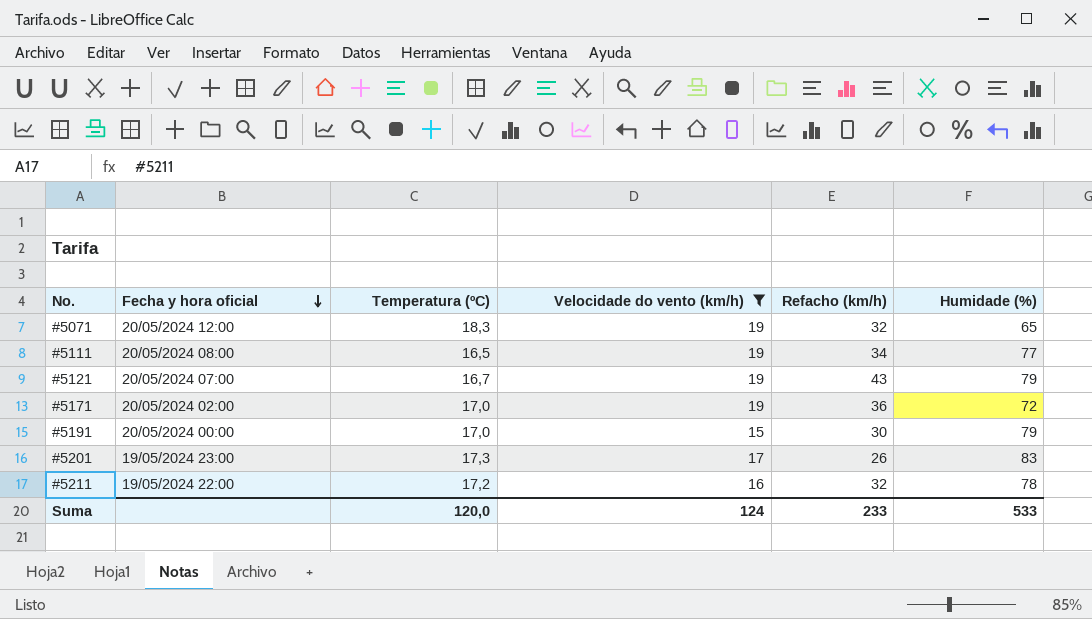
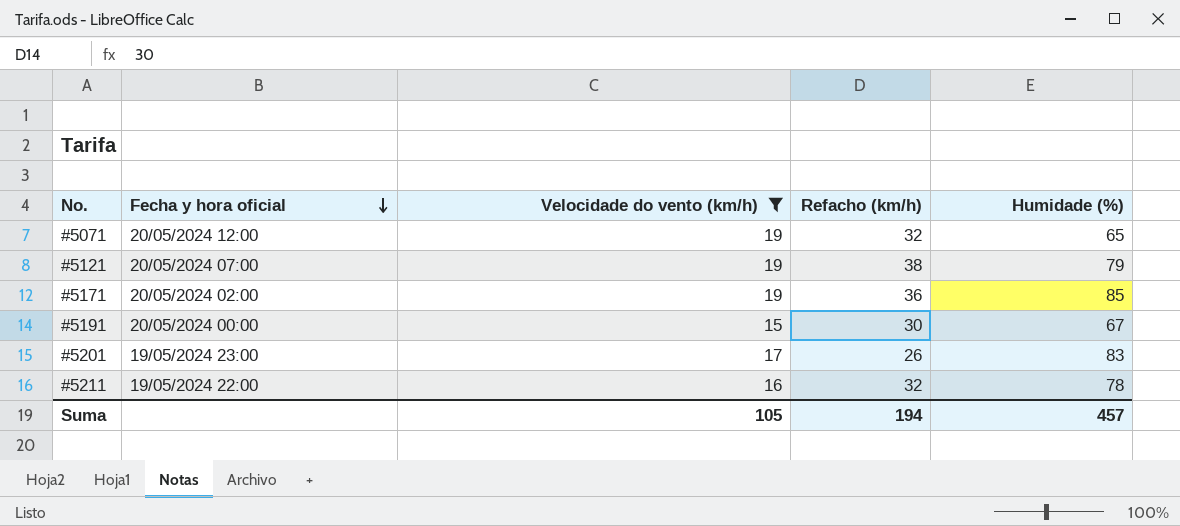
column Temperatura (ºC) | position: 3 -> none
row #5111: 20/05/2024 08:00 | 16,5 | 19 | 34 | 77 -> none
#5121 | Refacho (km/h): 43 -> 38
#5171 | Humidade (%): 72 -> 85
#5191 | Humidade (%): 79 -> 67
Suma | Velocidade do vento (km/h): 124 -> 105
Suma | Refacho (km/h): 233 -> 194
Suma | Humidade (%): 533 -> 457

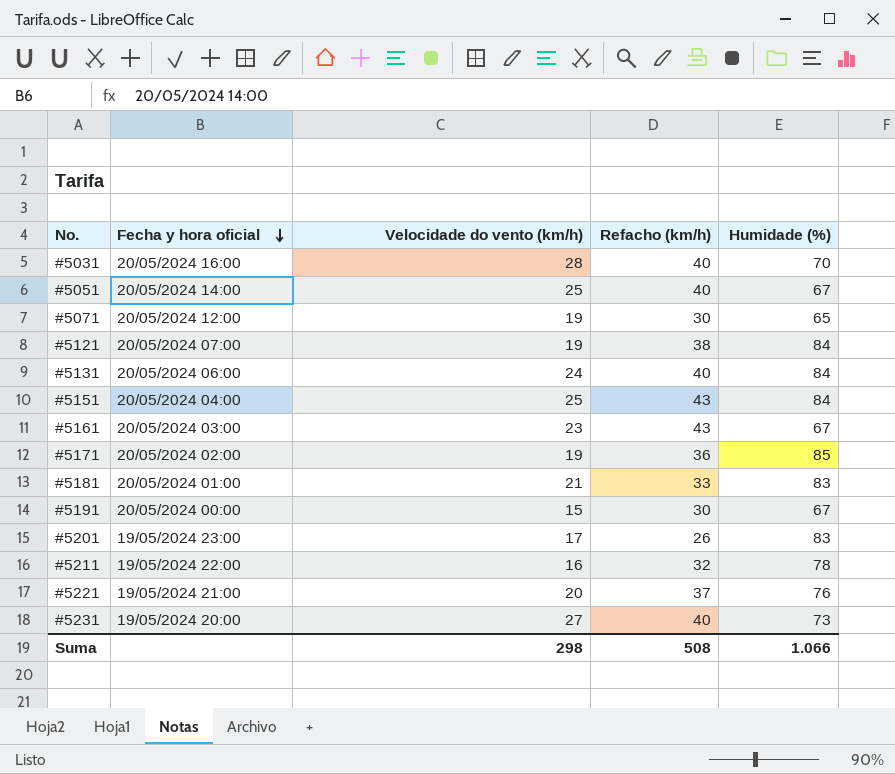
filter: Velocidade do vento (km/h) <= 19 -> none
#5071 | Refacho (km/h): 32 -> 30
#5121 | Humidade (%): 79 -> 84
Suma | Velocidade do vento (km/h): 105 -> 298
Suma | Refacho (km/h): 194 -> 508
Suma | Humidade (%): 457 -> 1.066

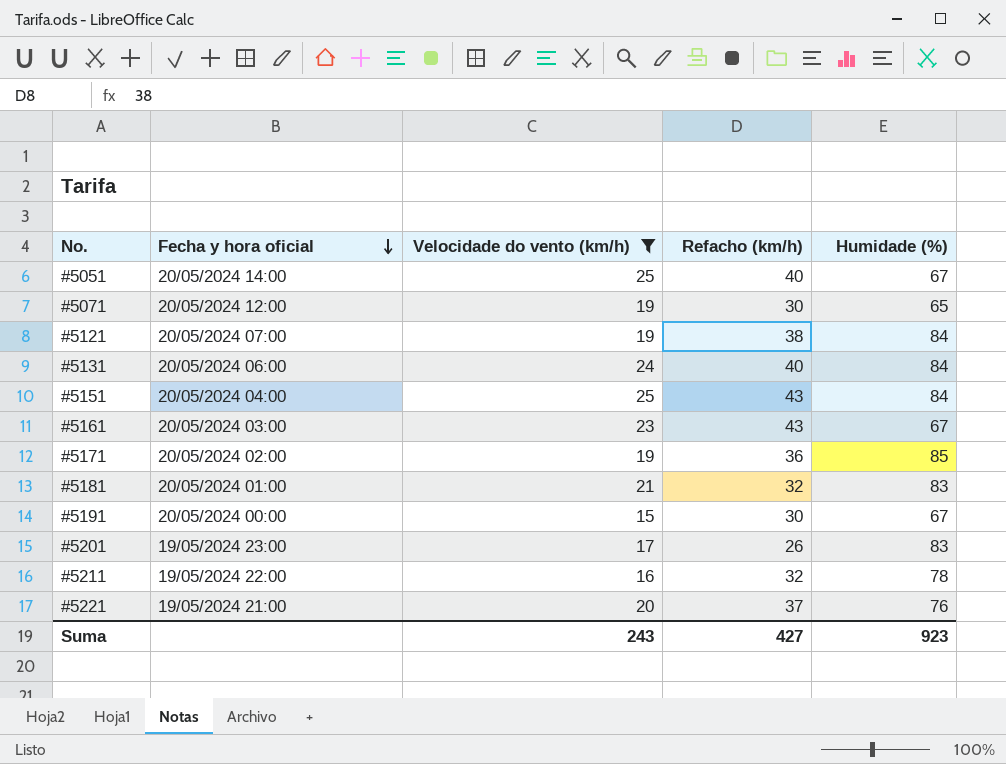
filter: none -> Velocidade do vento (km/h) <= 25
#5181 | Refacho (km/h): 33 -> 32
Suma | Velocidade do vento (km/h): 298 -> 243
Suma | Refacho (km/h): 508 -> 427
Suma | Humidade (%): 1.066 -> 923

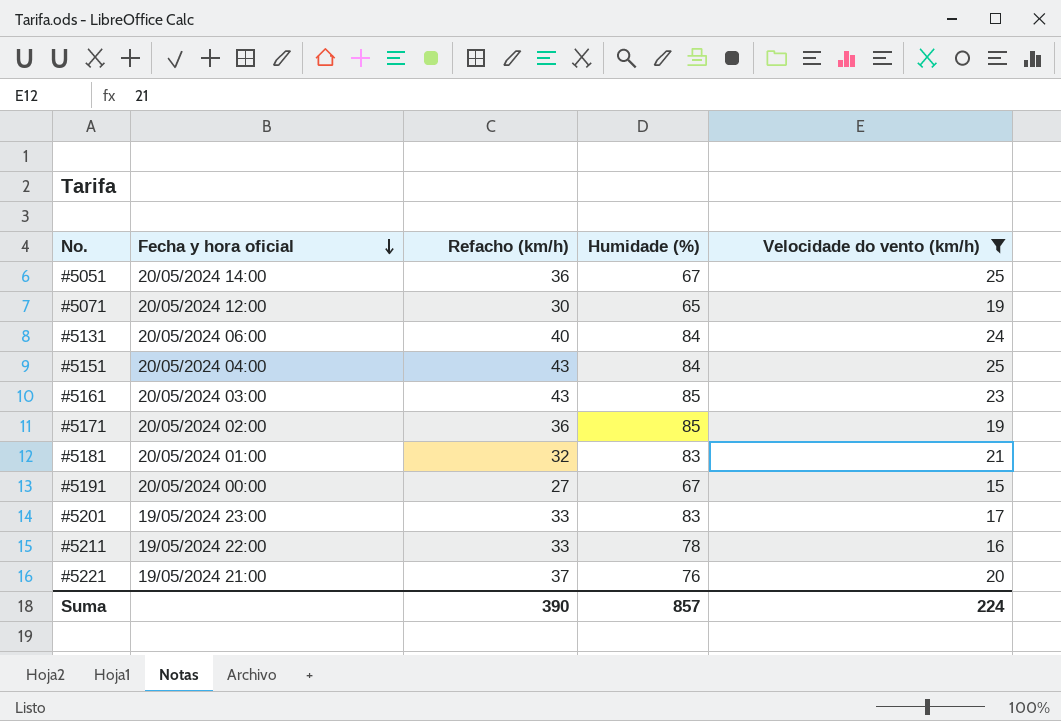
column Velocidade do vento (km/h) | position: 3 -> 5
row #5121: 20/05/2024 07:00 | 19 | 38 | 84 -> none
#5051 | Refacho (km/h): 40 -> 36
#5161 | Humidade (%): 67 -> 85
#5191 | Refacho (km/h): 30 -> 27
#5201 | Refacho (km/h): 26 -> 33
#5211 | Refacho (km/h): 32 -> 33
Suma | Refacho (km/h): 427 -> 390
Suma | Humidade (%): 923 -> 857
Suma | Velocidade do vento (km/h): 243 -> 224

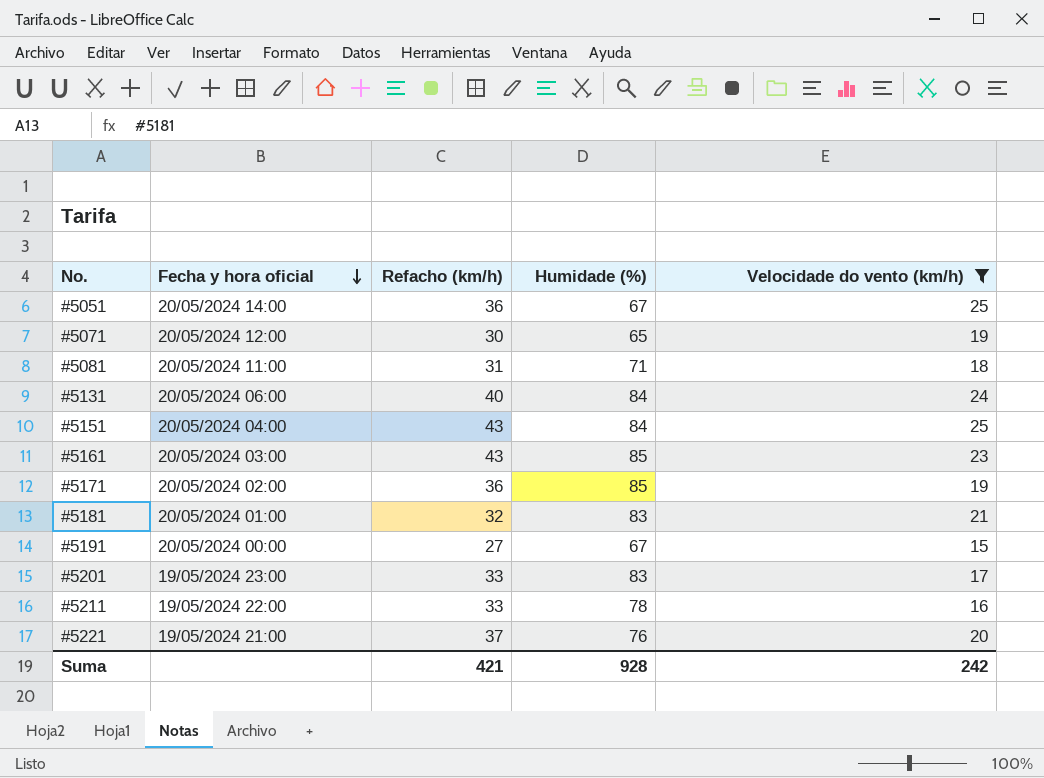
row #5081: none -> 20/05/2024 11:00 | 31 | 71 | 18
Suma | Refacho (km/h): 390 -> 421
Suma | Humidade (%): 857 -> 928
Suma | Velocidade do vento (km/h): 224 -> 242

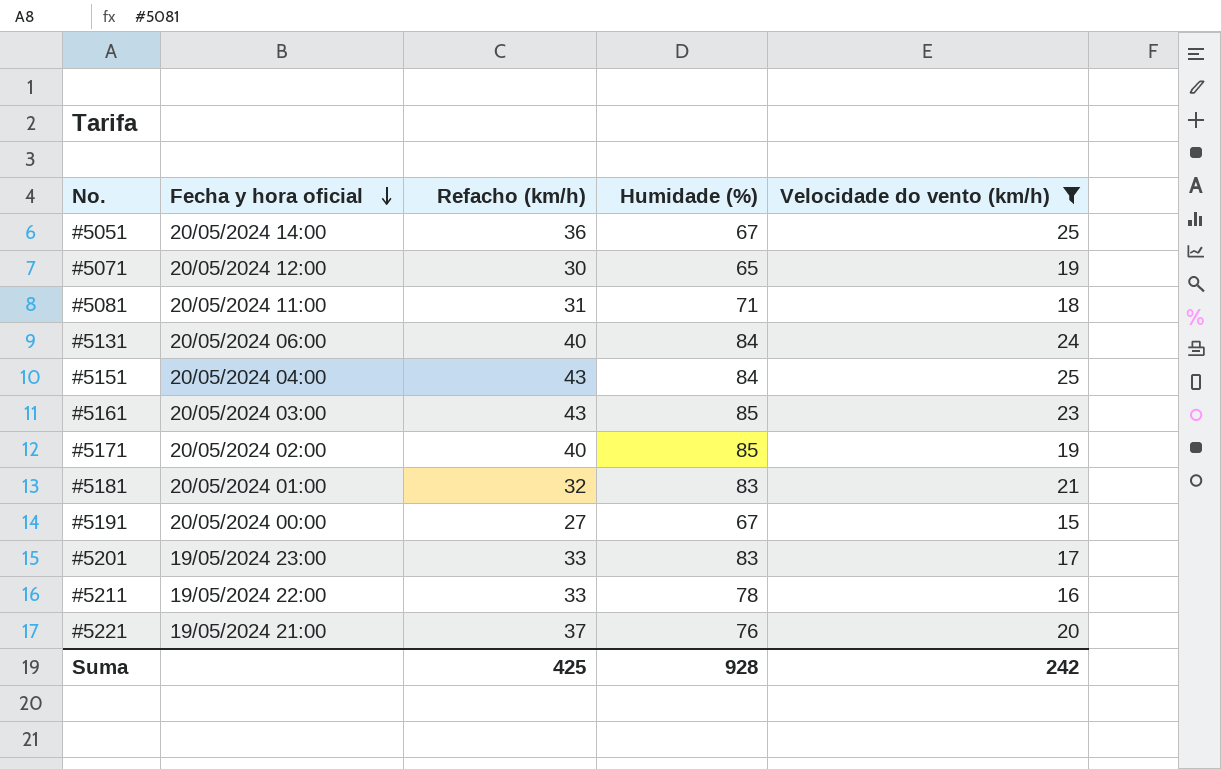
#5171 | Refacho (km/h): 36 -> 40
Suma | Refacho (km/h): 421 -> 425

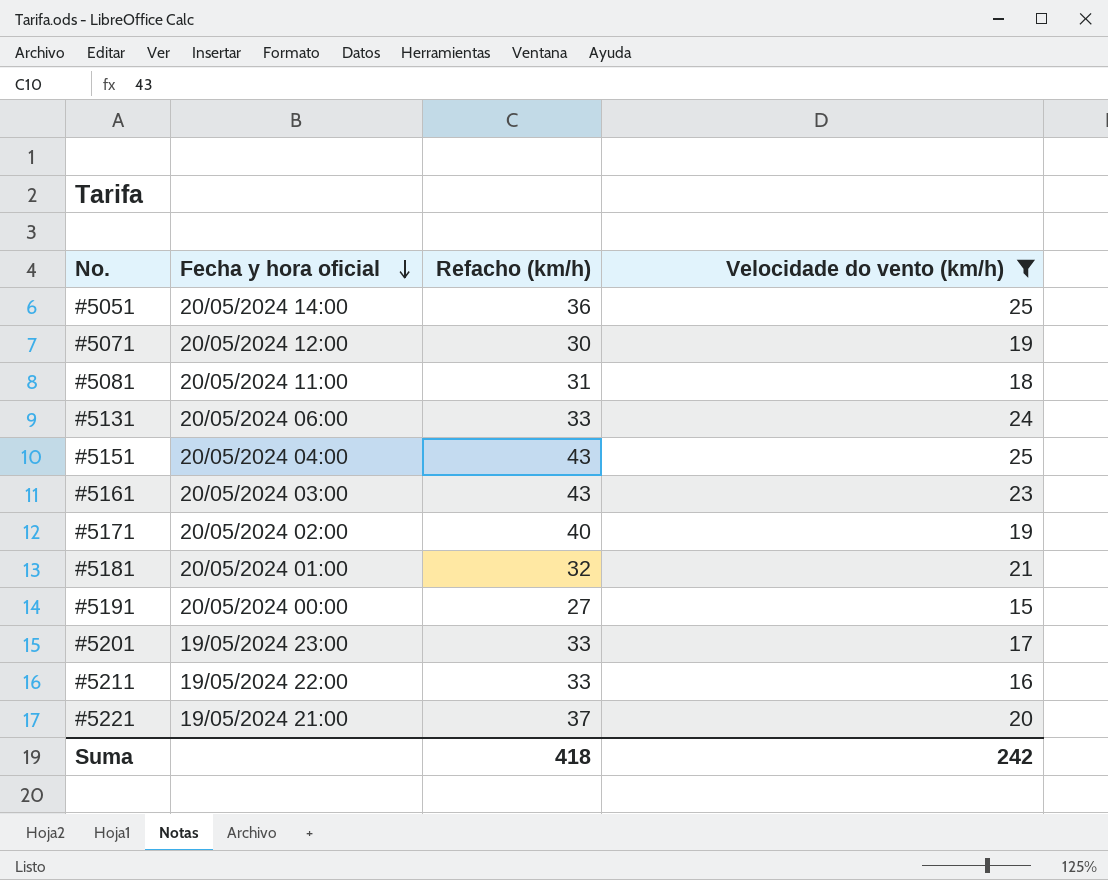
column Humidade (%) | position: 4 -> none
#5131 | Refacho (km/h): 40 -> 33
Suma | Refacho (km/h): 425 -> 418

